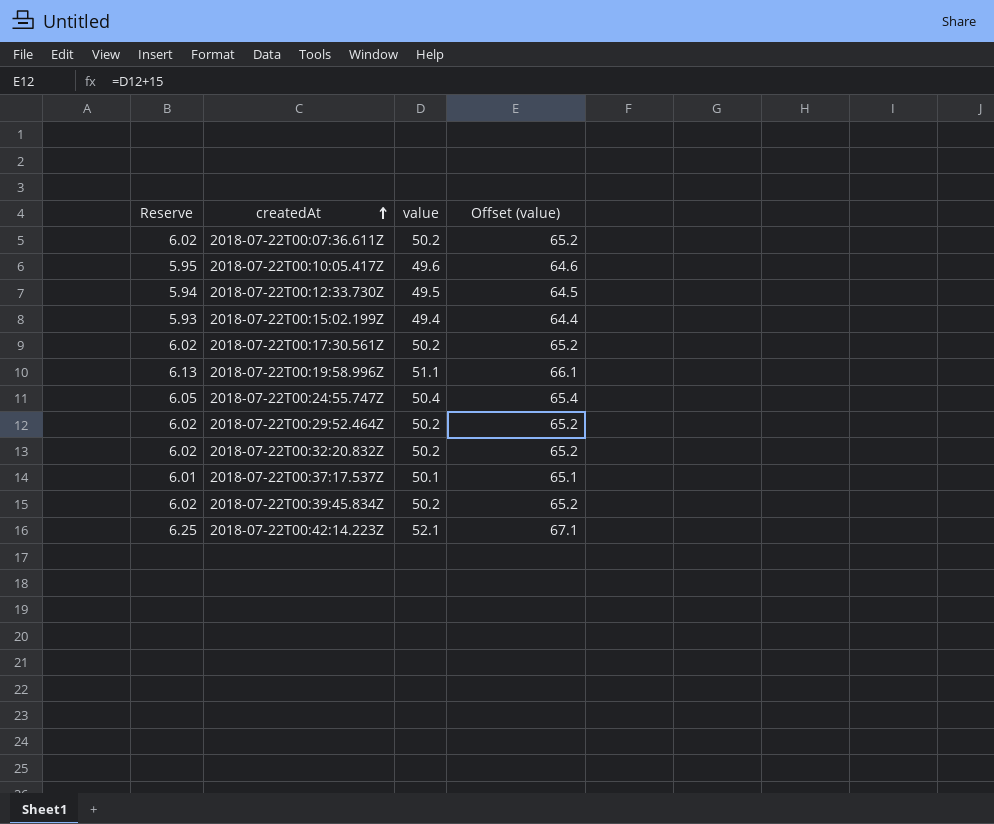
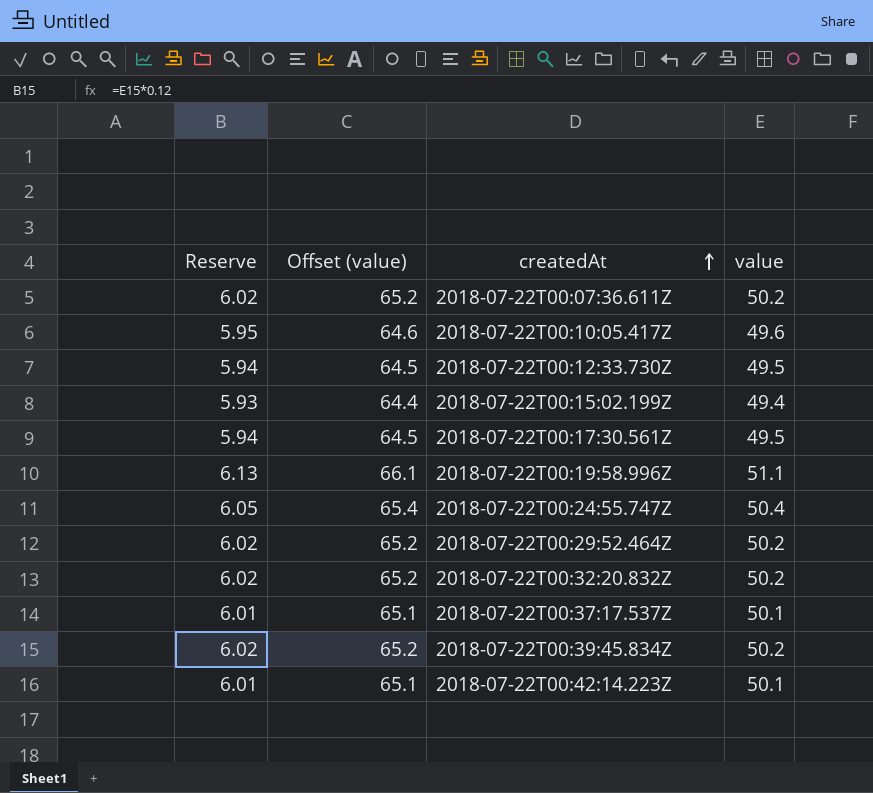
column Offset (value) | position: 4 -> 2
2018-07-22T00:17:30.561Z | Reserve: 6.02 -> 5.94
2018-07-22T00:17:30.561Z | Offset (value): 65.2 -> 64.5
2018-07-22T00:17:30.561Z | value: 50.2 -> 49.5
2018-07-22T00:42:14.223Z | Reserve: 6.25 -> 6.01
2018-07-22T00:42:14.223Z | Offset (value): 67.1 -> 65.1
2018-07-22T00:42:14.223Z | value: 52.1 -> 50.1

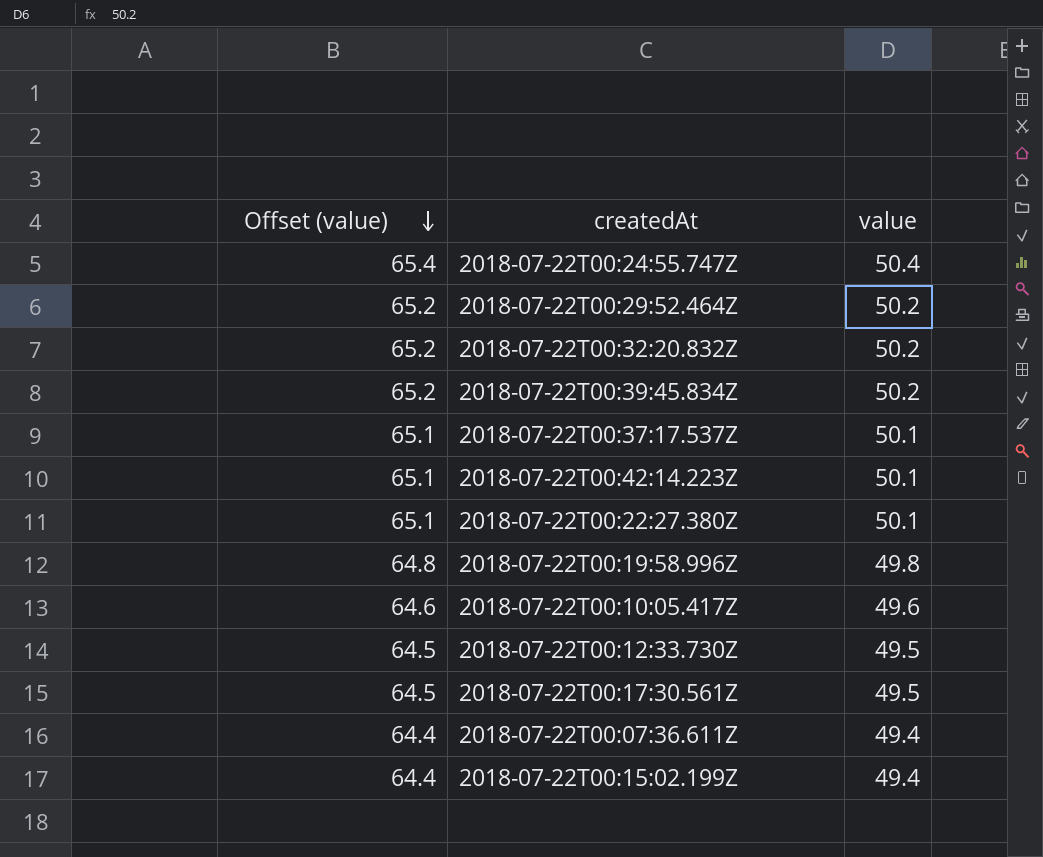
row order: createdAt ascending -> Offset (value) descending
column Reserve | formula: [value] * 0.12 -> none
row 2018-07-22T00:22:27.380Z: none -> 65.1 | 50.1
2018-07-22T00:19:58.996Z | Offset (value): 66.1 -> 64.8
2018-07-22T00:19:58.996Z | value: 51.1 -> 49.8
2018-07-22T00:07:36.611Z | Offset (value): 65.2 -> 64.4
2018-07-22T00:07:36.611Z | value: 50.2 -> 49.4

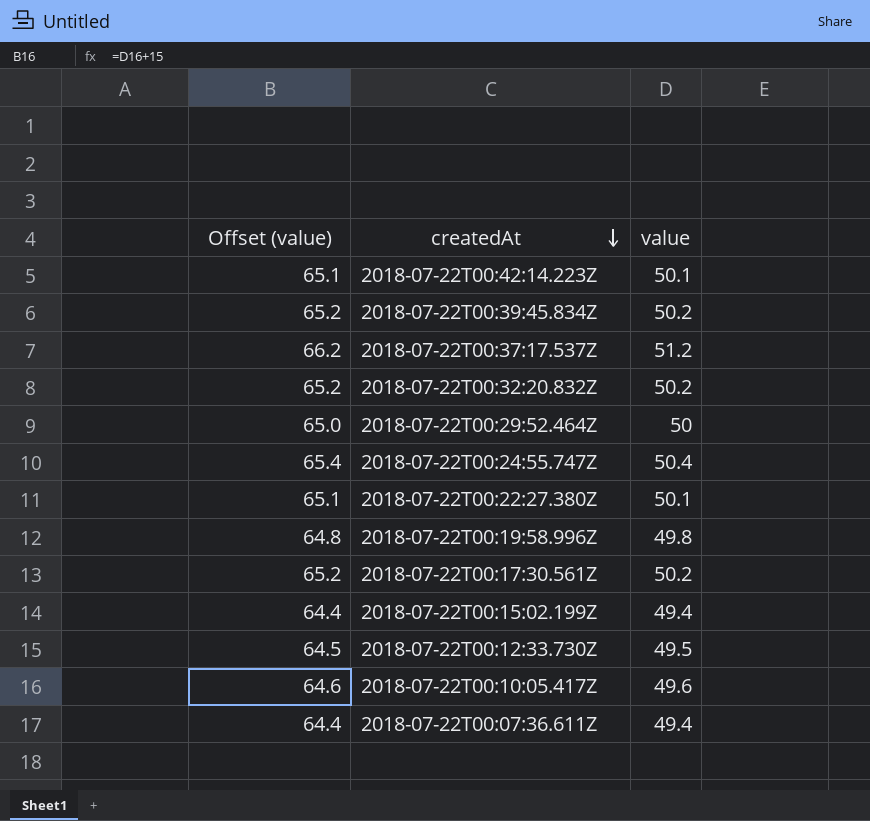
row order: Offset (value) descending -> createdAt descending
2018-07-22T00:37:17.537Z | Offset (value): 65.1 -> 66.2
2018-07-22T00:37:17.537Z | value: 50.1 -> 51.2
2018-07-22T00:29:52.464Z | Offset (value): 65.2 -> 65.0
2018-07-22T00:29:52.464Z | value: 50.2 -> 50
2018-07-22T00:17:30.561Z | Offset (value): 64.5 -> 65.2
2018-07-22T00:17:30.561Z | value: 49.5 -> 50.2

